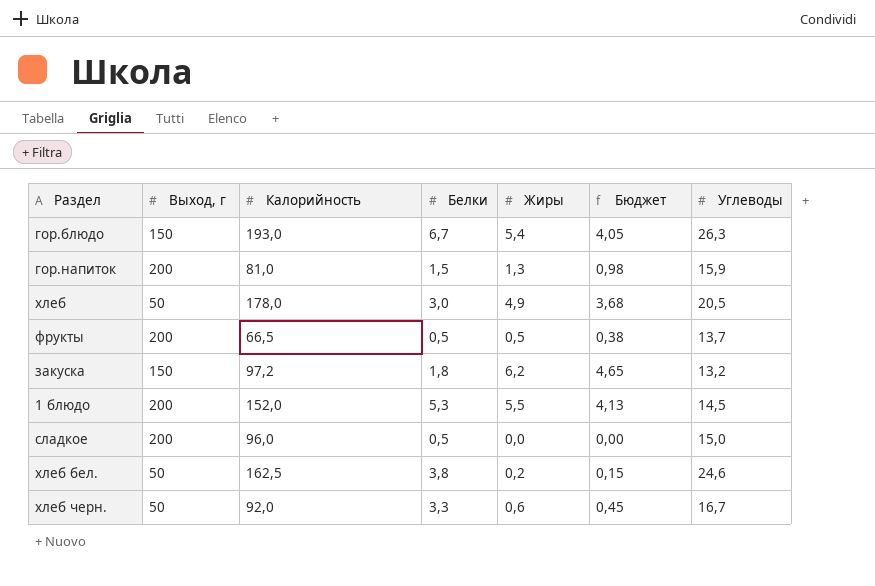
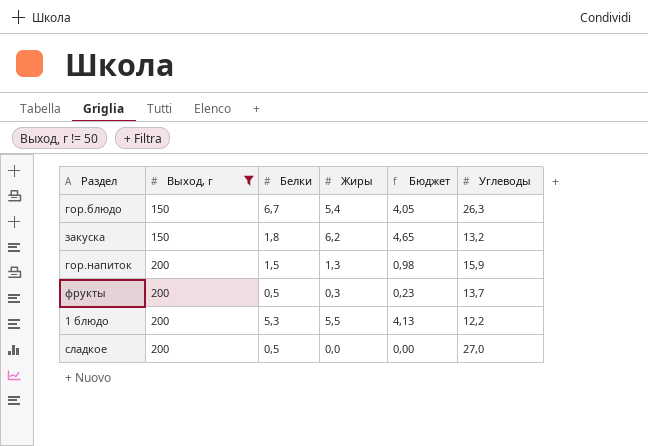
filter: none -> Выход, г != 50
row order: none -> Выход, г ascending
column Калорийность | position: 3 -> none
фрукты | Жиры: 0,5 -> 0,3
фрукты | Бюджет: 0,38 -> 0,23
1 блюдо | Углеводы: 14,5 -> 12,2
сладкое | Углеводы: 15,0 -> 27,0

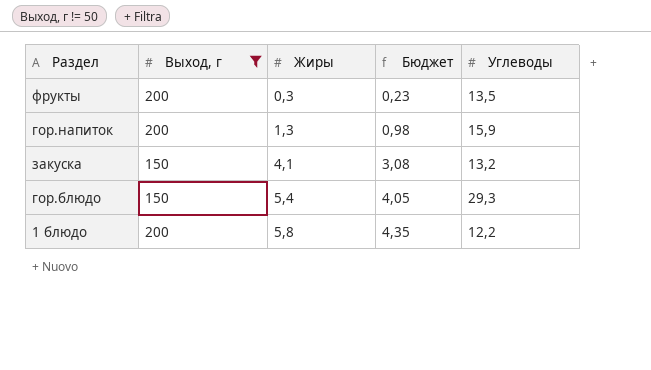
row order: Выход, г ascending -> Жиры ascending
column Белки | position: 3 -> none
row сладкое: 200 | 0,5 | 0,0 | 0,00 | 27,0 -> none
фрукты | Углеводы: 13,7 -> 13,5
закуска | Жиры: 6,2 -> 4,1
закуска | Бюджет: 4,65 -> 3,08
гор.блюдо | Углеводы: 26,3 -> 29,3
1 блюдо | Жиры: 5,5 -> 5,8
1 блюдо | Бюджет: 4,13 -> 4,35

